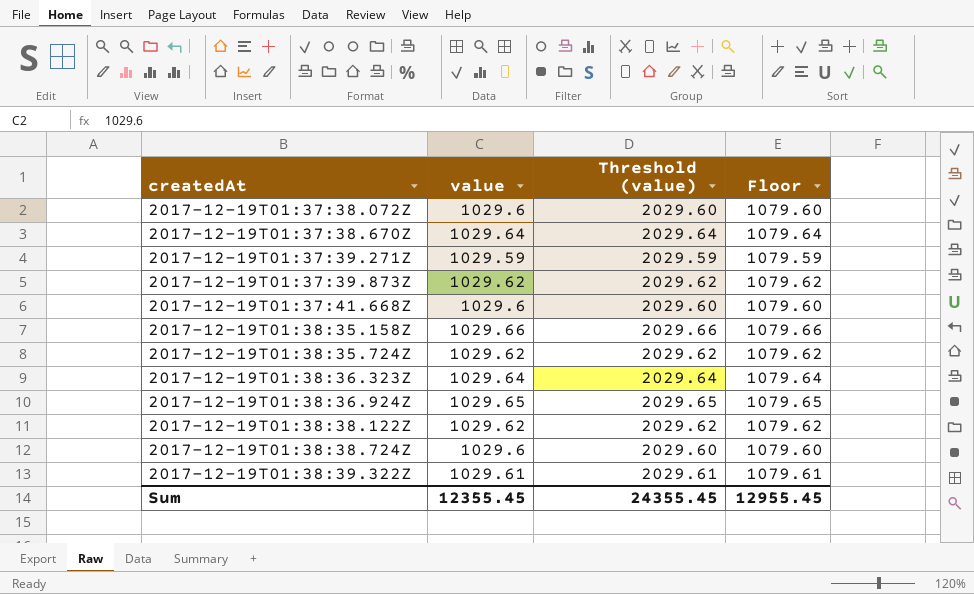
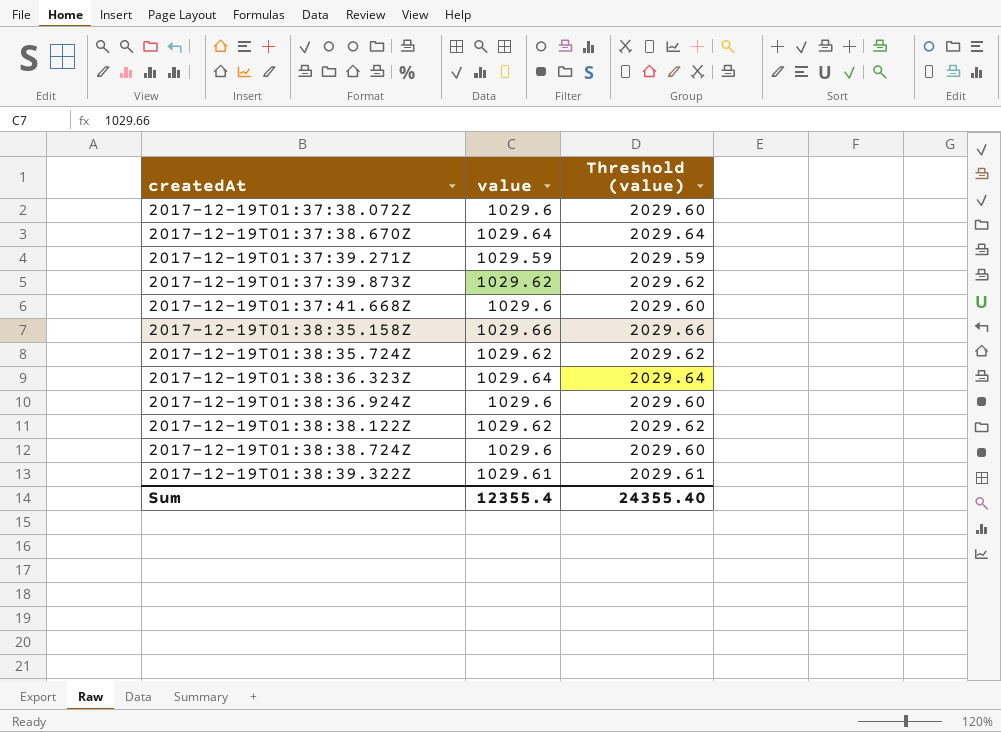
column Floor | formula: [value] + 50 -> none
2017-12-19T01:38:36.924Z | value: 1029.65 -> 1029.6
2017-12-19T01:38:36.924Z | Threshold (value): 2029.65 -> 2029.60
Sum | value: 12355.45 -> 12355.4
Sum | Threshold (value): 24355.45 -> 24355.40

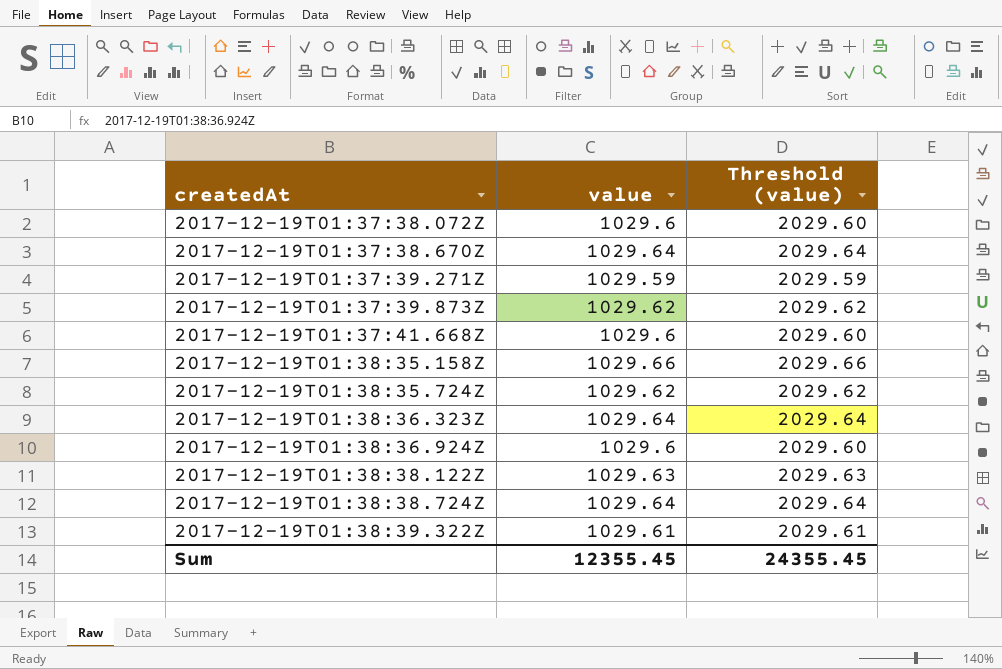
2017-12-19T01:38:38.122Z | value: 1029.62 -> 1029.63
2017-12-19T01:38:38.122Z | Threshold (value): 2029.62 -> 2029.63
2017-12-19T01:38:38.724Z | value: 1029.6 -> 1029.64
2017-12-19T01:38:38.724Z | Threshold (value): 2029.60 -> 2029.64
Sum | value: 12355.4 -> 12355.45
Sum | Threshold (value): 24355.40 -> 24355.45

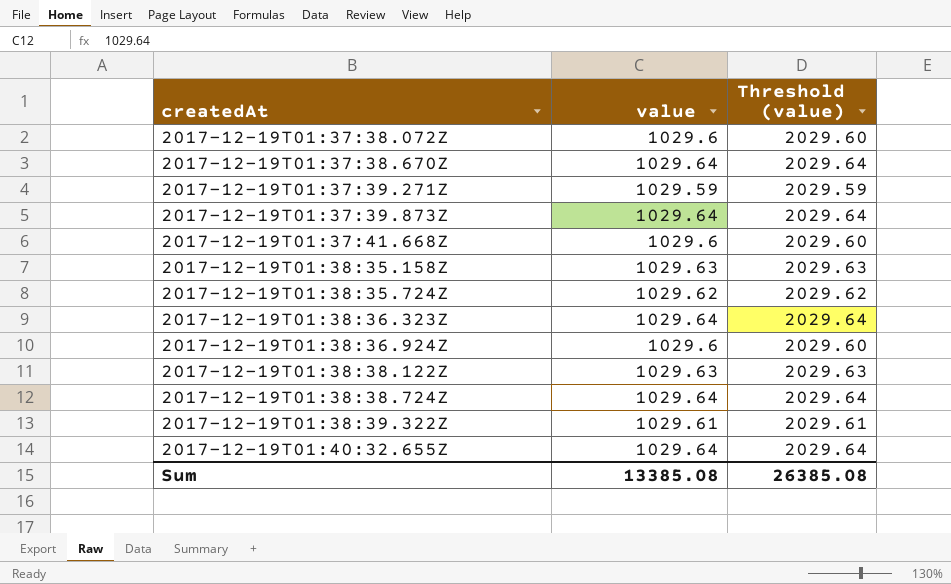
2017-12-19T01:37:39.873Z | value: 1029.62 -> 1029.64
2017-12-19T01:37:39.873Z | Threshold (value): 2029.62 -> 2029.64
2017-12-19T01:38:35.158Z | value: 1029.66 -> 1029.63
2017-12-19T01:38:35.158Z | Threshold (value): 2029.66 -> 2029.63
row 2017-12-19T01:40:32.655Z: none -> 1029.64 | 2029.64
Sum | value: 12355.45 -> 13385.08
Sum | Threshold (value): 24355.45 -> 26385.08

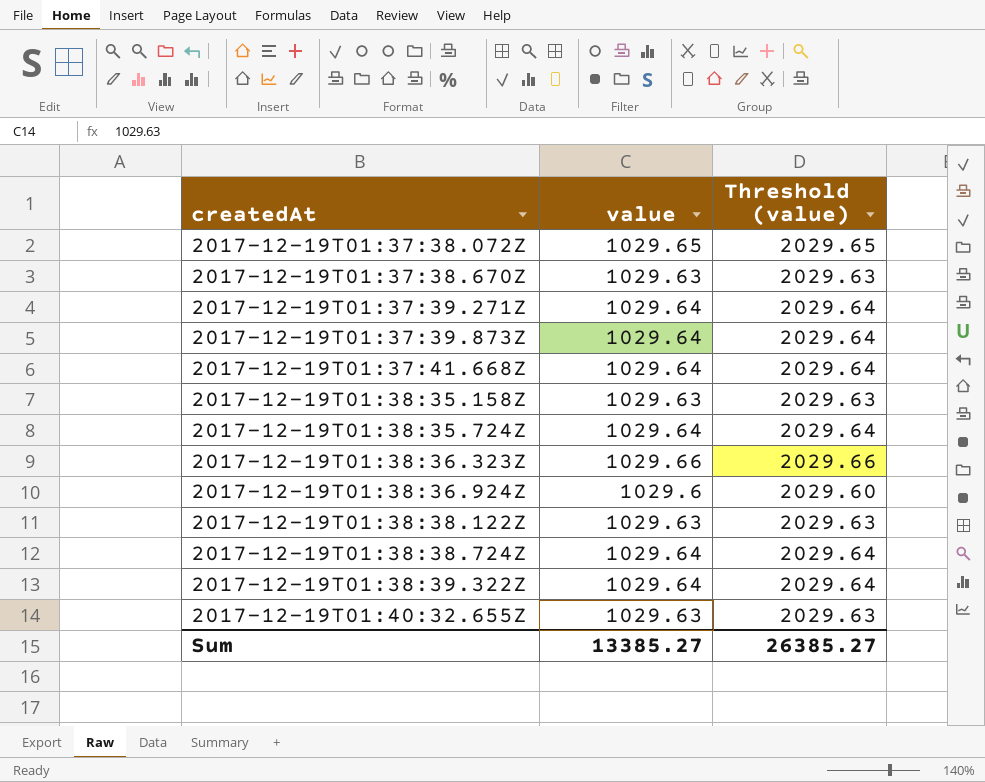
2017-12-19T01:37:38.072Z | value: 1029.6 -> 1029.65
2017-12-19T01:37:38.072Z | Threshold (value): 2029.60 -> 2029.65
2017-12-19T01:37:38.670Z | value: 1029.64 -> 1029.63
2017-12-19T01:37:38.670Z | Threshold (value): 2029.64 -> 2029.63
2017-12-19T01:37:39.271Z | value: 1029.59 -> 1029.64
2017-12-19T01:37:39.271Z | Threshold (value): 2029.59 -> 2029.64
2017-12-19T01:37:41.668Z | value: 1029.6 -> 1029.64
2017-12-19T01:37:41.668Z | Threshold (value): 2029.60 -> 2029.64
2017-12-19T01:38:35.724Z | value: 1029.62 -> 1029.64
2017-12-19T01:38:35.724Z | Threshold (value): 2029.62 -> 2029.64
2017-12-19T01:38:36.323Z | value: 1029.64 -> 1029.66
2017-12-19T01:38:36.323Z | Threshold (value): 2029.64 -> 2029.66
2017-12-19T01:38:39.322Z | value: 1029.61 -> 1029.64
2017-12-19T01:38:39.322Z | Threshold (value): 2029.61 -> 2029.64
2017-12-19T01:40:32.655Z | value: 1029.64 -> 1029.63
2017-12-19T01:40:32.655Z | Threshold (value): 2029.64 -> 2029.63
Sum | value: 13385.08 -> 13385.27
Sum | Threshold (value): 26385.08 -> 26385.27

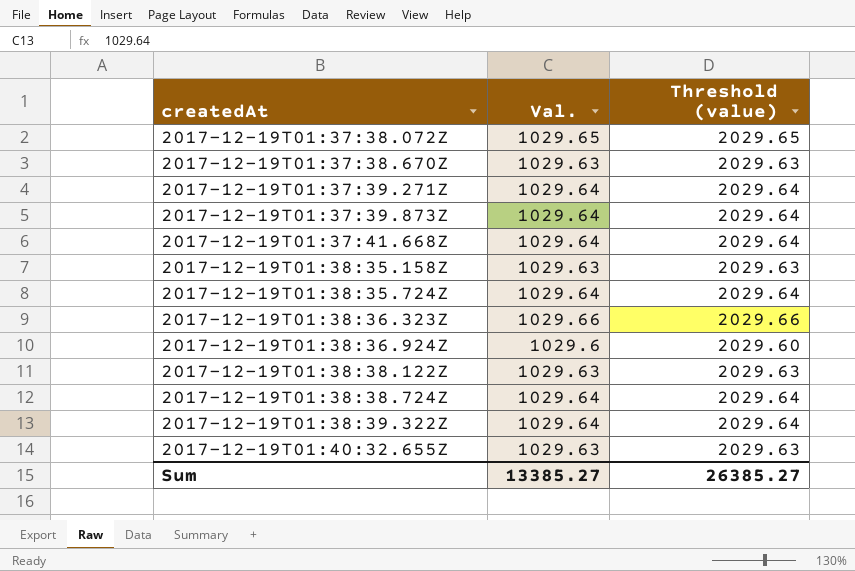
column name: value -> Val.

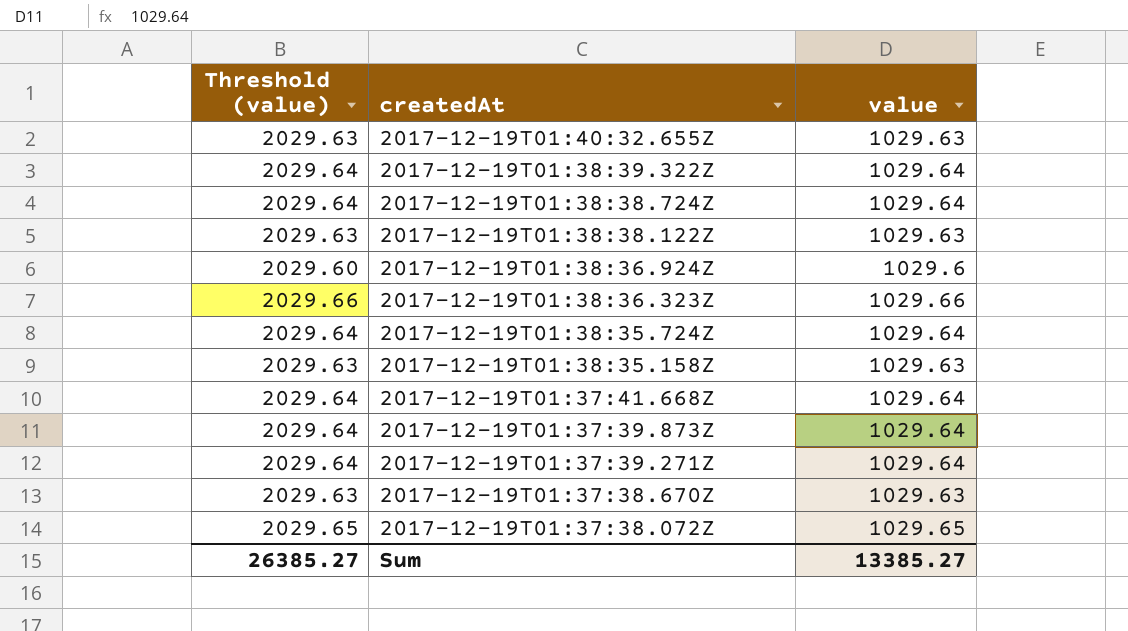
row order: createdAt ascending -> createdAt descending
column Threshold (value) | position: 3 -> 1
column name: Val. -> value

